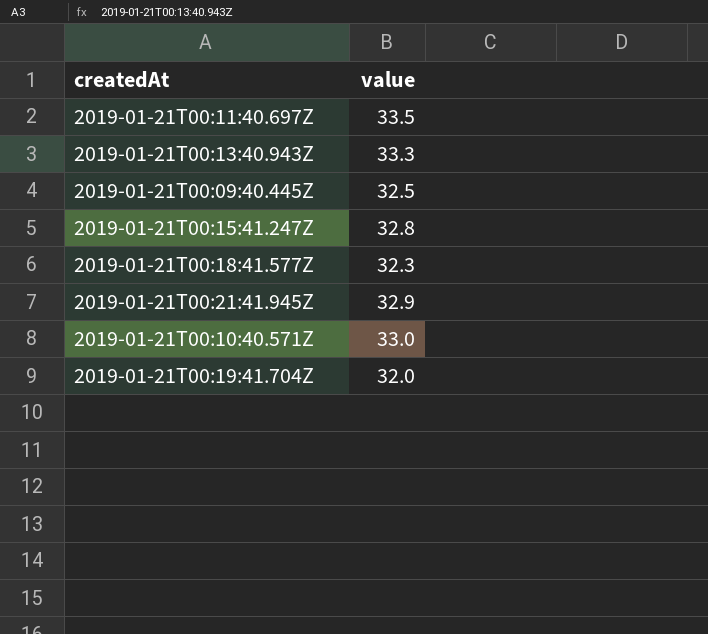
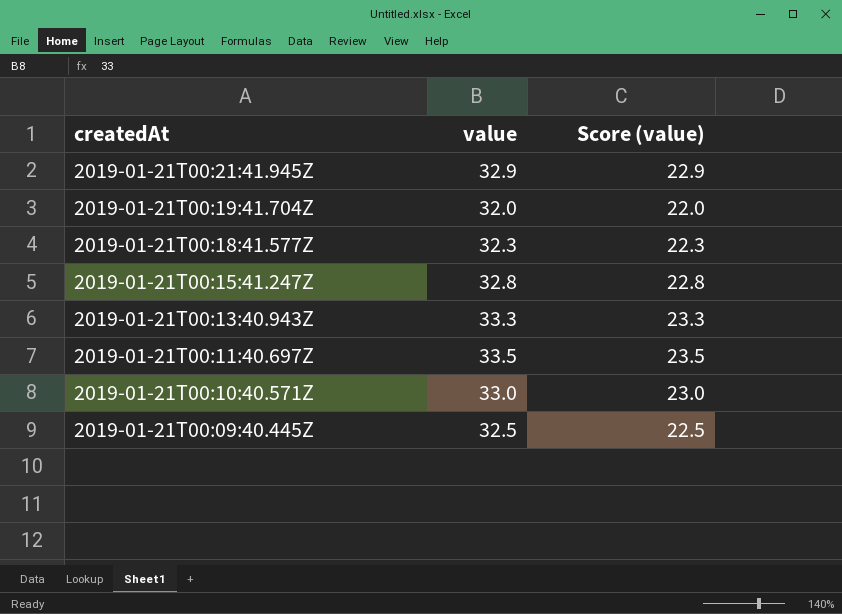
row order: none -> createdAt descending
column Score (value) | formula: none -> [value] - 10

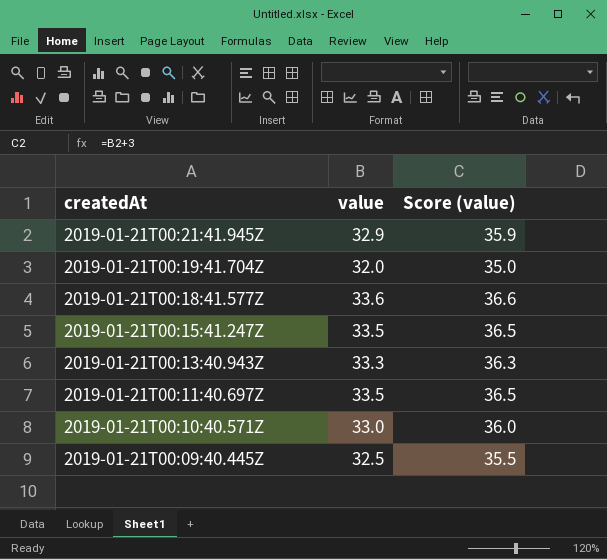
column Score (value) | formula: [value] - 10 -> [value] + 3
2019-01-21T00:18:41.577Z | value: 32.3 -> 33.6
2019-01-21T00:15:41.247Z | value: 32.8 -> 33.5

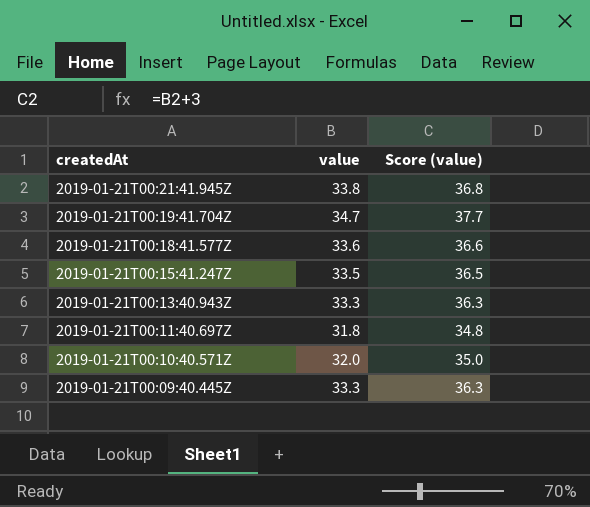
2019-01-21T00:21:41.945Z | value: 32.9 -> 33.8
2019-01-21T00:21:41.945Z | Score (value): 35.9 -> 36.8
2019-01-21T00:19:41.704Z | value: 32.0 -> 34.7
2019-01-21T00:19:41.704Z | Score (value): 35.0 -> 37.7
2019-01-21T00:11:40.697Z | value: 33.5 -> 31.8
2019-01-21T00:11:40.697Z | Score (value): 36.5 -> 34.8
2019-01-21T00:10:40.571Z | value: 33.0 -> 32.0
2019-01-21T00:10:40.571Z | Score (value): 36.0 -> 35.0
2019-01-21T00:09:40.445Z | value: 32.5 -> 33.3
2019-01-21T00:09:40.445Z | Score (value): 35.5 -> 36.3

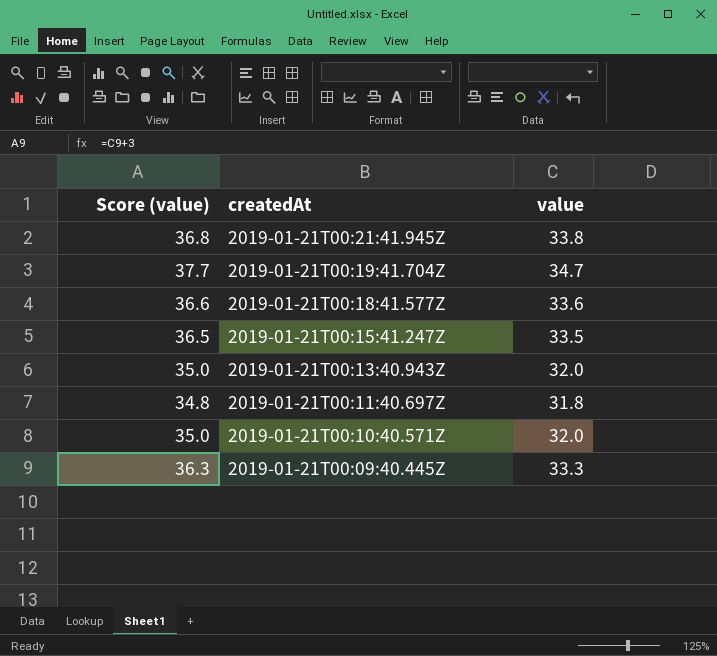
column Score (value) | position: 3 -> 1
2019-01-21T00:13:40.943Z | Score (value): 36.3 -> 35.0
2019-01-21T00:13:40.943Z | value: 33.3 -> 32.0

